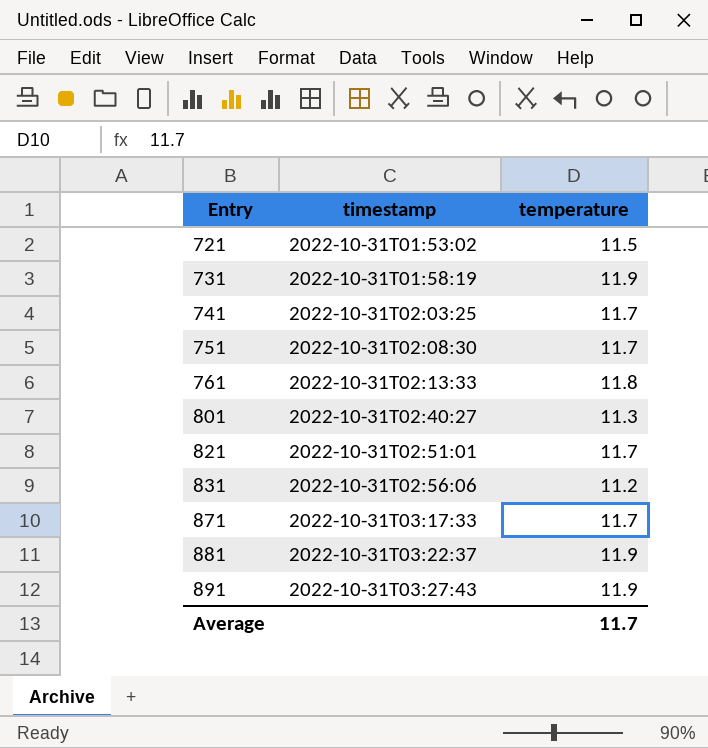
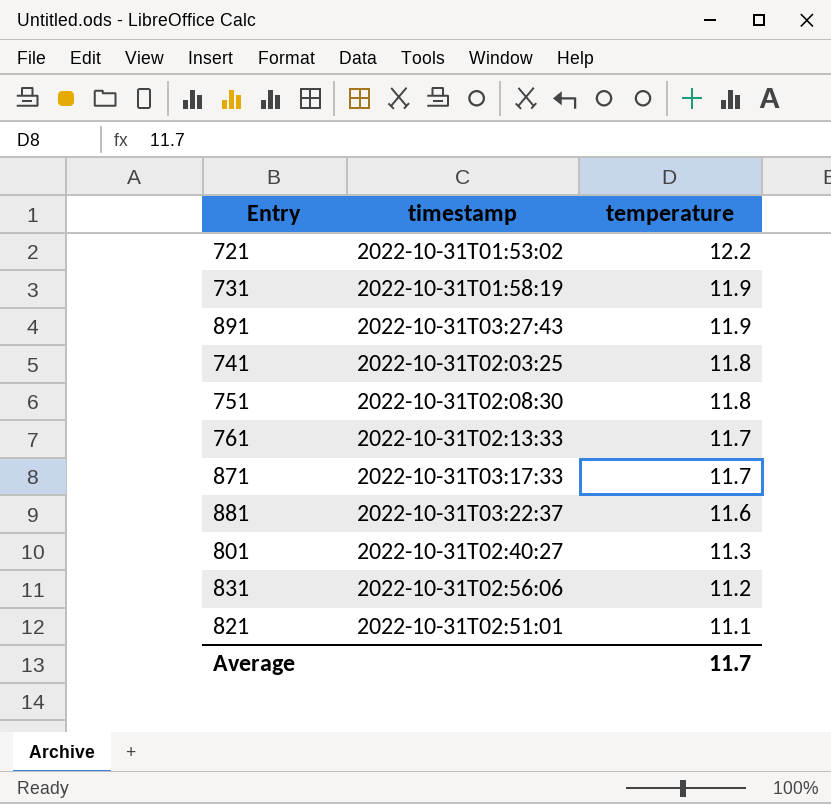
row order: Entry ascending -> temperature descending
721 | temperature: 11.5 -> 12.2
741 | temperature: 11.7 -> 11.8
751 | temperature: 11.7 -> 11.8
761 | temperature: 11.8 -> 11.7
881 | temperature: 11.9 -> 11.6
821 | temperature: 11.7 -> 11.1

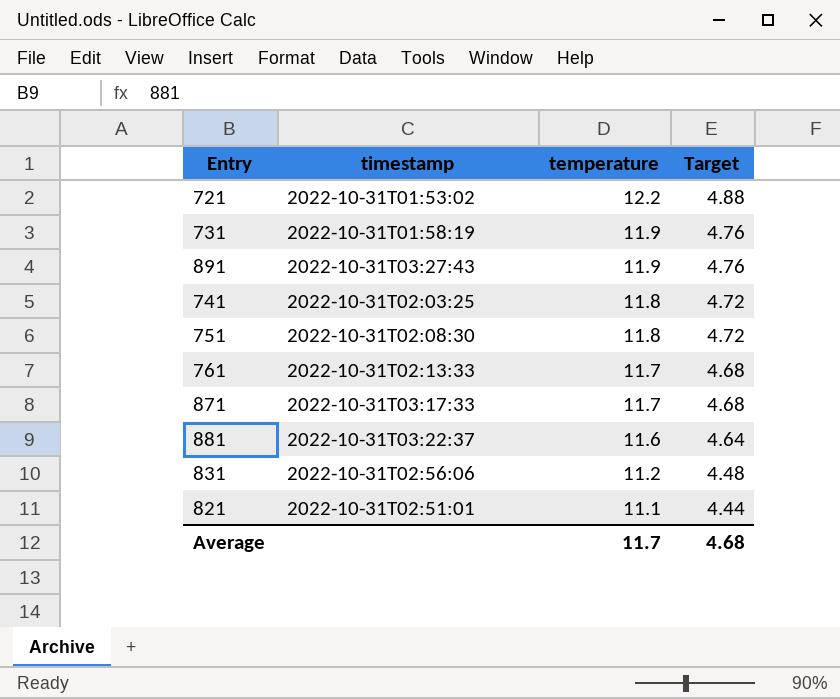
column Target | formula: none -> [temperature] * 0.4
row 801: 2022-10-31T02:40:27 | 11.3 -> none

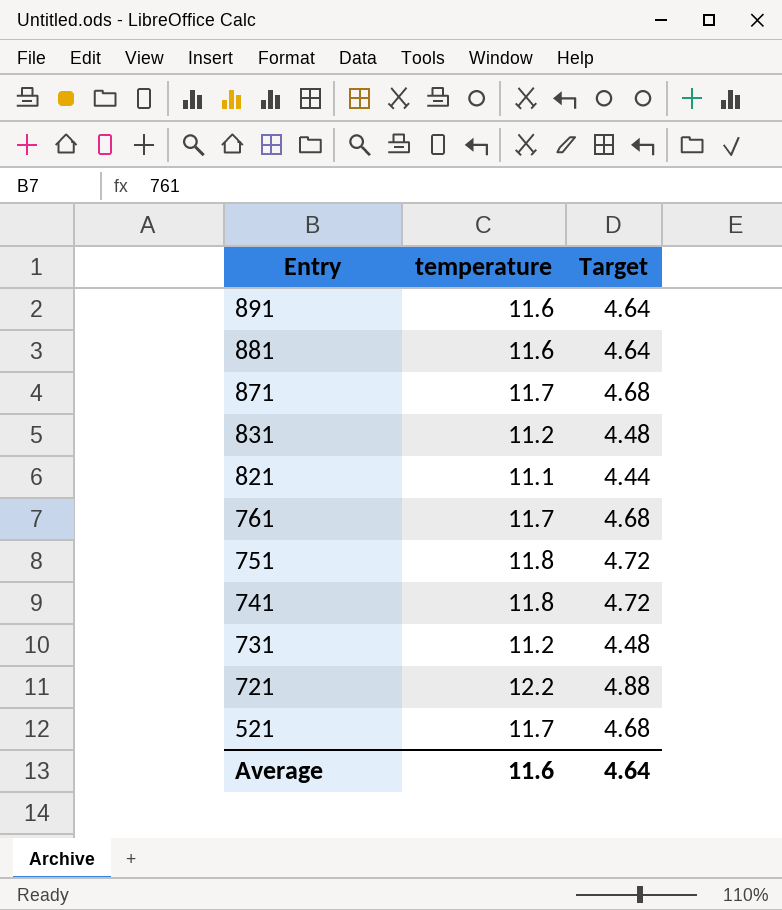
row order: temperature descending -> Entry descending
column timestamp | position: 2 -> none
891 | temperature: 11.9 -> 11.6
891 | Target: 4.76 -> 4.64
731 | temperature: 11.9 -> 11.2
731 | Target: 4.76 -> 4.48
row 521: none -> 11.7 | 4.68
Average | temperature: 11.7 -> 11.6
Average | Target: 4.68 -> 4.64

